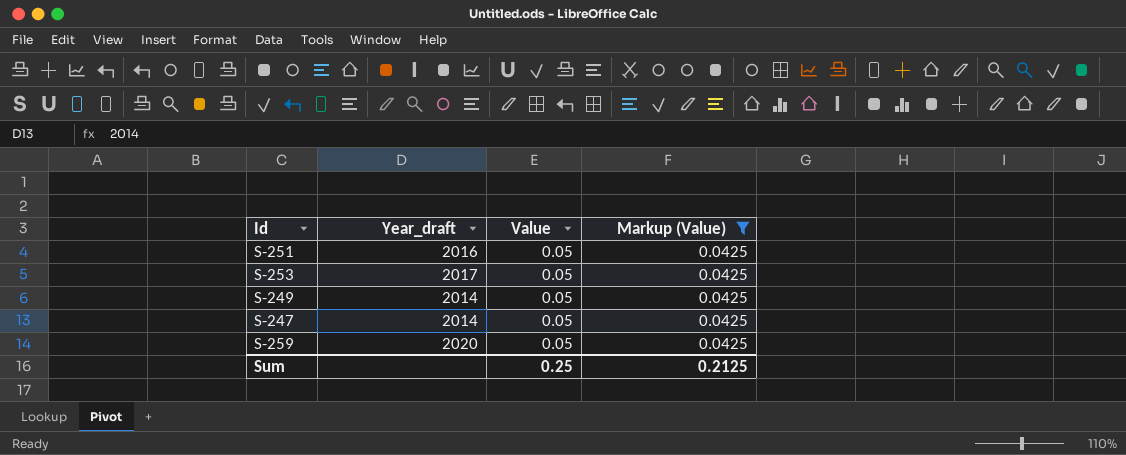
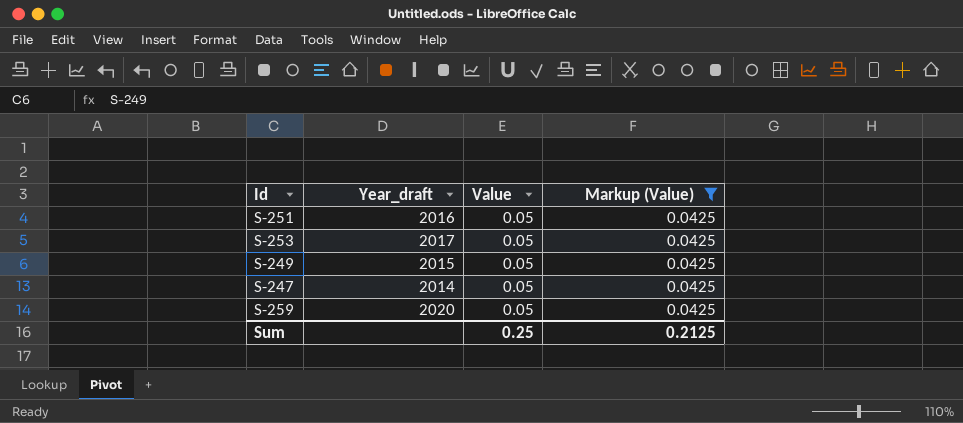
S-249 | Year_draft: 2014 -> 2015

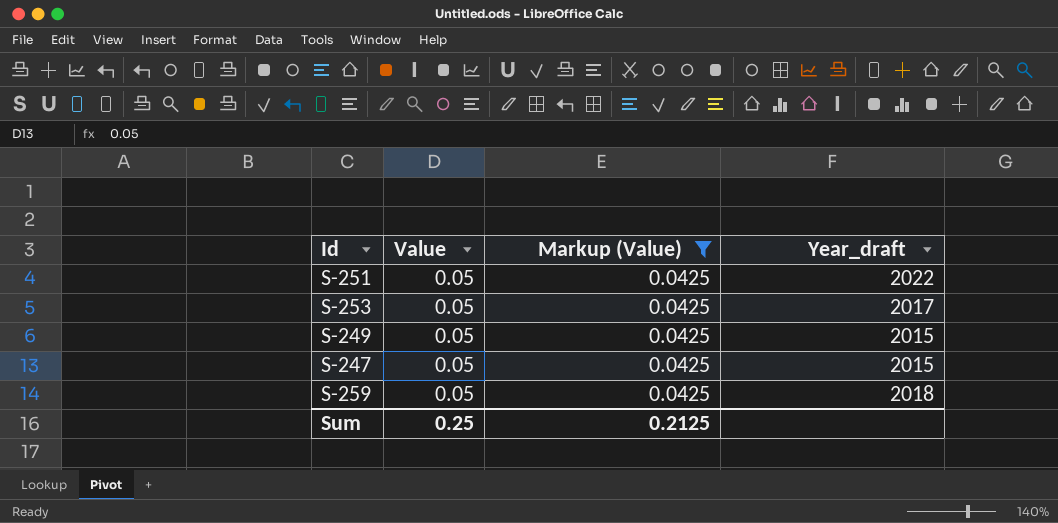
column Year_draft | position: 2 -> 4
S-251 | Year_draft: 2016 -> 2022
S-247 | Year_draft: 2014 -> 2015
S-259 | Year_draft: 2020 -> 2018

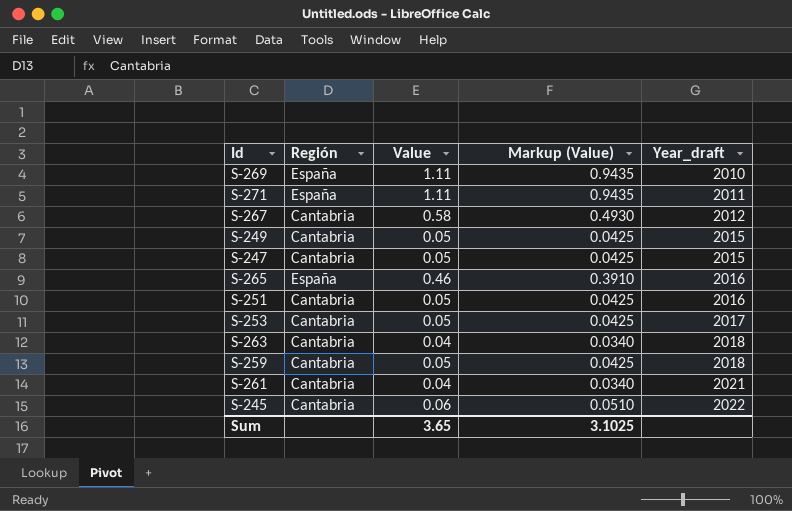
filter: Markup (Value) = 0.0425 -> none
row order: none -> Year_draft ascending
column Región | position: none -> 2
S-251 | Year_draft: 2022 -> 2016
Sum | Value: 0.25 -> 3.65
Sum | Markup (Value): 0.2125 -> 3.1025

